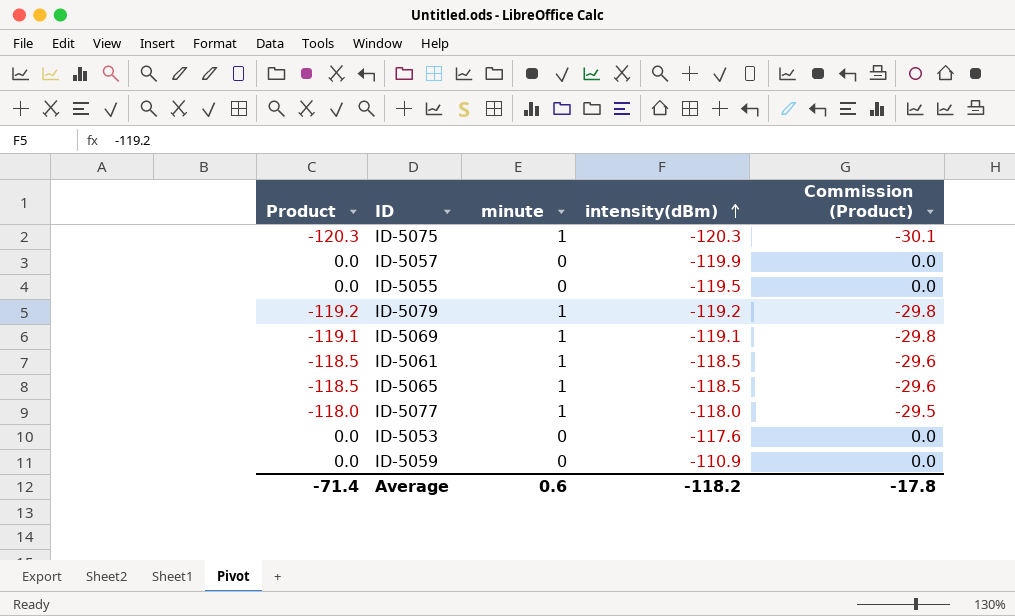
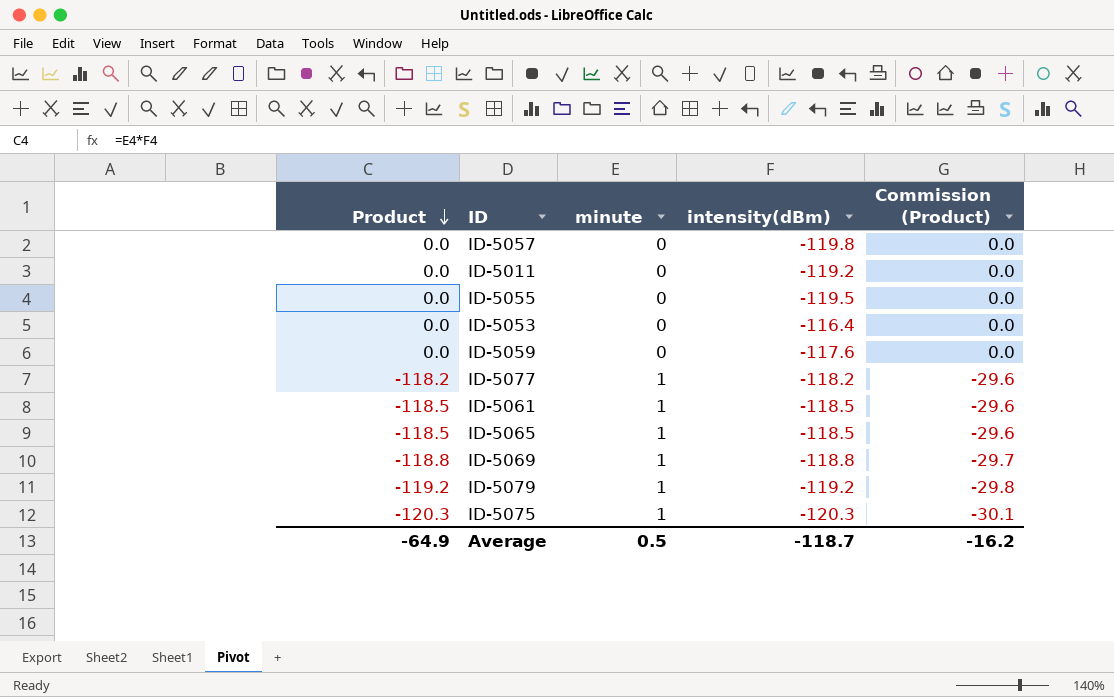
row order: intensity(dBm) ascending -> Product descending
ID-5057 | intensity(dBm): -119.9 -> -119.8
row ID-5011: none -> 0.0 | 0 | -119.2 | 0.0
ID-5053 | intensity(dBm): -117.6 -> -116.4
ID-5059 | intensity(dBm): -110.9 -> -117.6
ID-5077 | Product: -118.0 -> -118.2
ID-5077 | intensity(dBm): -118.0 -> -118.2
ID-5077 | Commission (Product): -29.5 -> -29.6
ID-5069 | Product: -119.1 -> -118.8
ID-5069 | intensity(dBm): -119.1 -> -118.8
ID-5069 | Commission (Product): -29.8 -> -29.7
Average | Product: -71.4 -> -64.9
Average | minute: 0.6 -> 0.5
Average | intensity(dBm): -118.2 -> -118.7
Average | Commission (Product): -17.8 -> -16.2

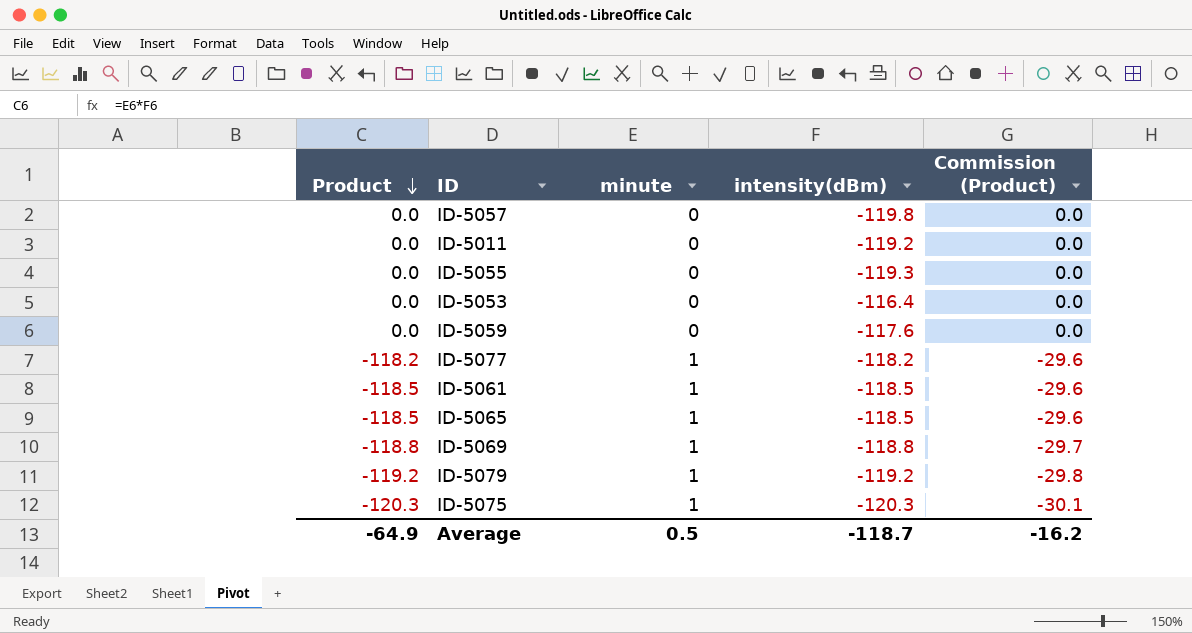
ID-5055 | intensity(dBm): -119.5 -> -119.3

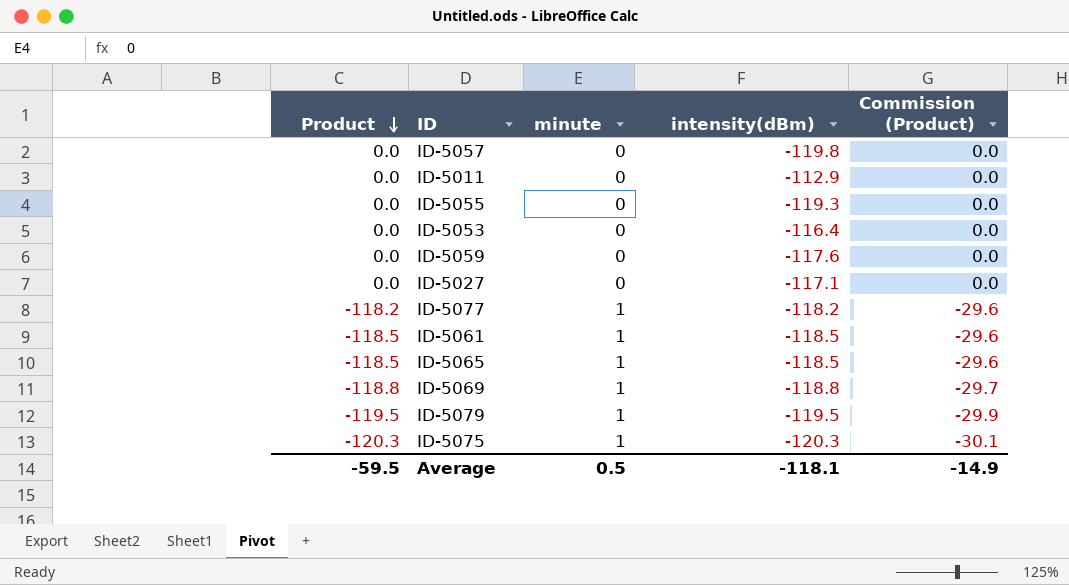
ID-5011 | intensity(dBm): -119.2 -> -112.9
row ID-5027: none -> 0.0 | 0 | -117.1 | 0.0
ID-5079 | Product: -119.2 -> -119.5
ID-5079 | intensity(dBm): -119.2 -> -119.5
ID-5079 | Commission (Product): -29.8 -> -29.9
Average | Product: -64.9 -> -59.5
Average | intensity(dBm): -118.7 -> -118.1
Average | Commission (Product): -16.2 -> -14.9

